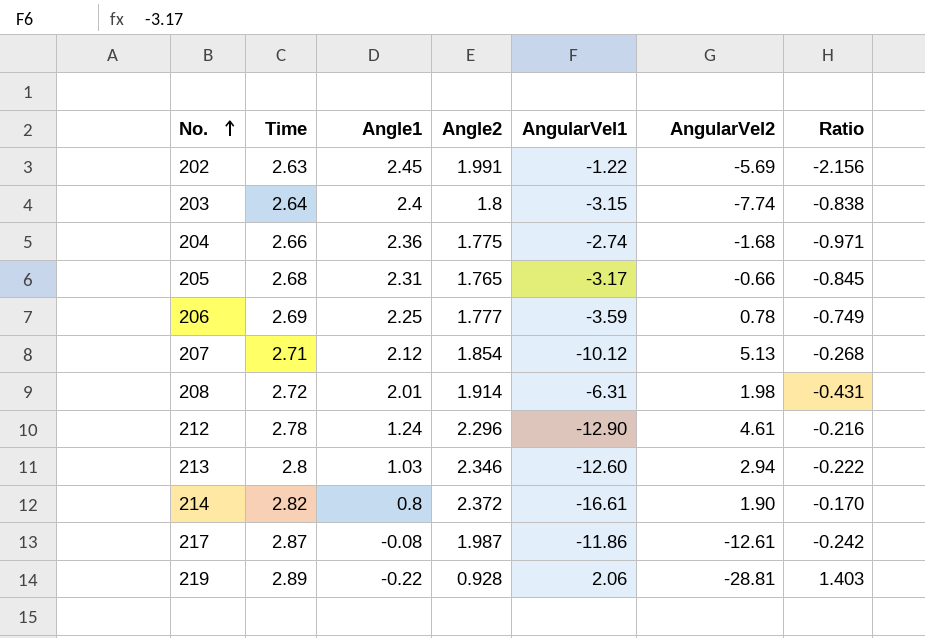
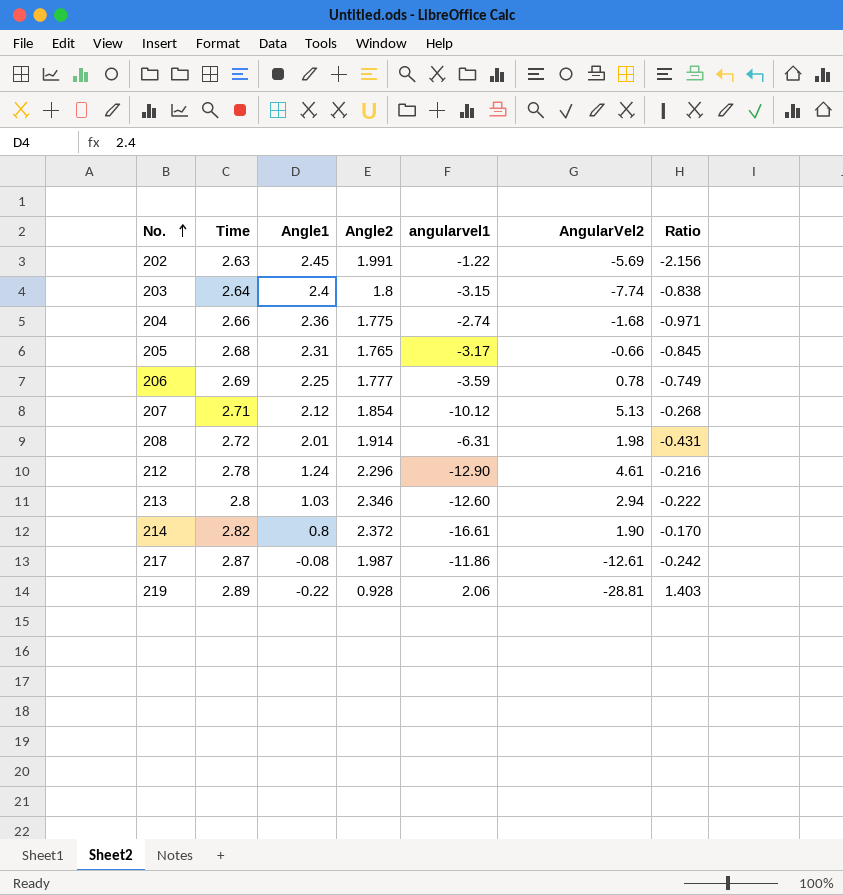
column name: AngularVel1 -> angularvel1

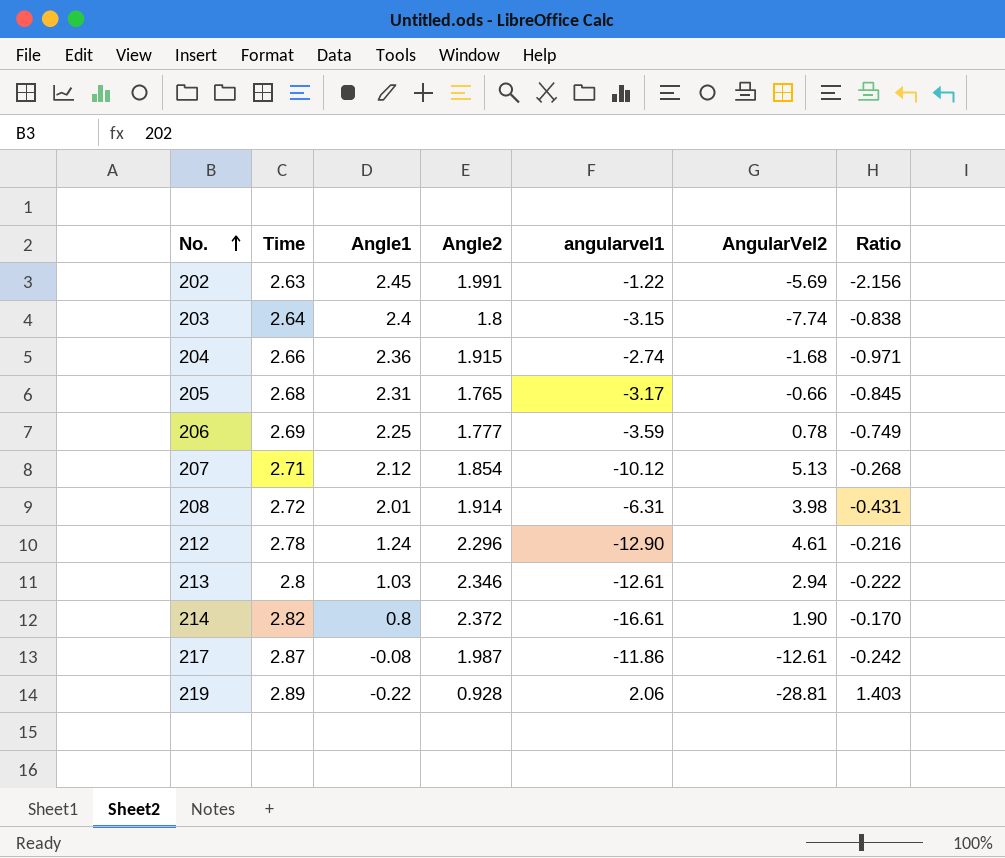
204 | Angle2: 1.775 -> 1.915
208 | AngularVel2: 1.98 -> 3.98
213 | angularvel1: -12.60 -> -12.61

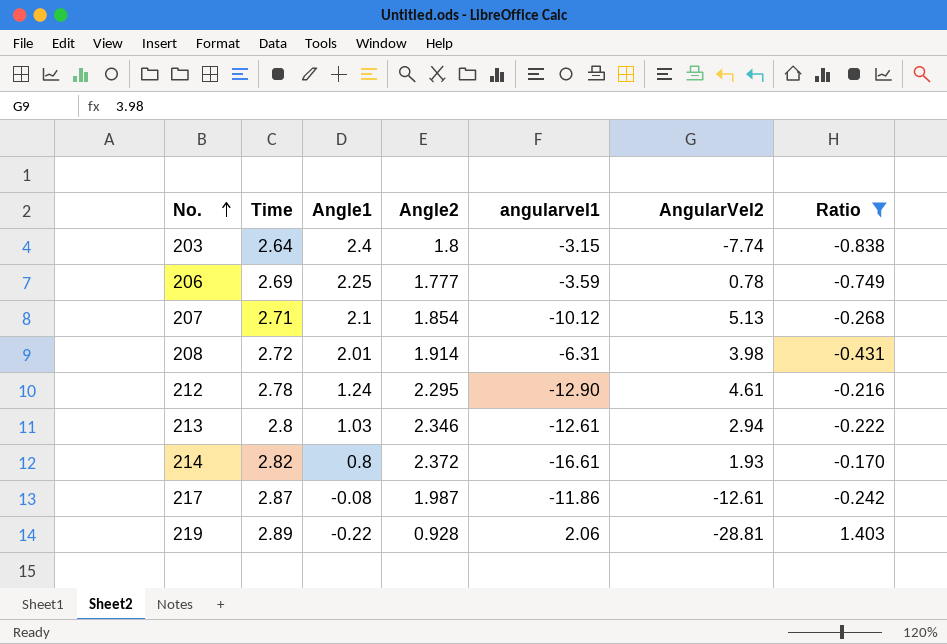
filter: none -> Ratio >= -0.838
207 | Angle1: 2.12 -> 2.1
212 | Angle2: 2.296 -> 2.295
214 | AngularVel2: 1.90 -> 1.93

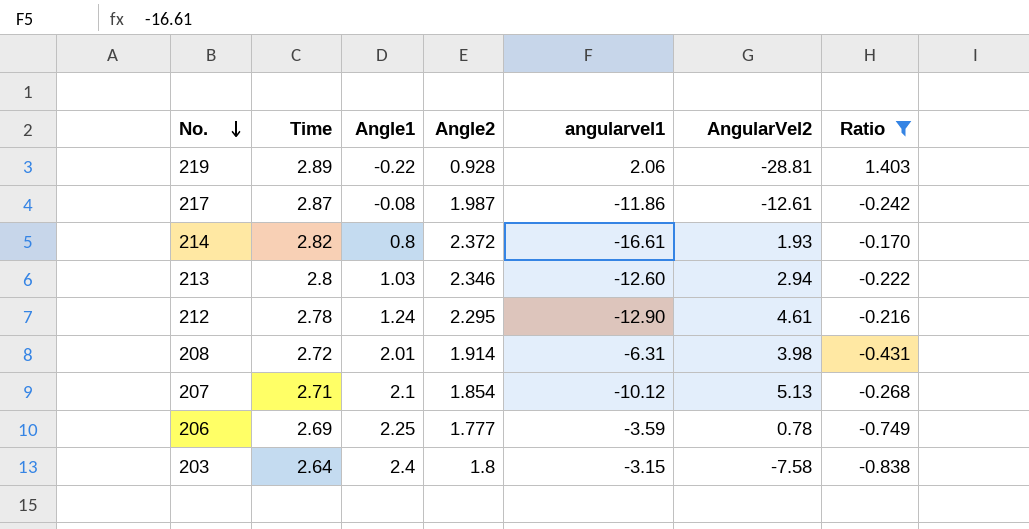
row order: No. ascending -> No. descending
213 | angularvel1: -12.61 -> -12.60
203 | AngularVel2: -7.74 -> -7.58

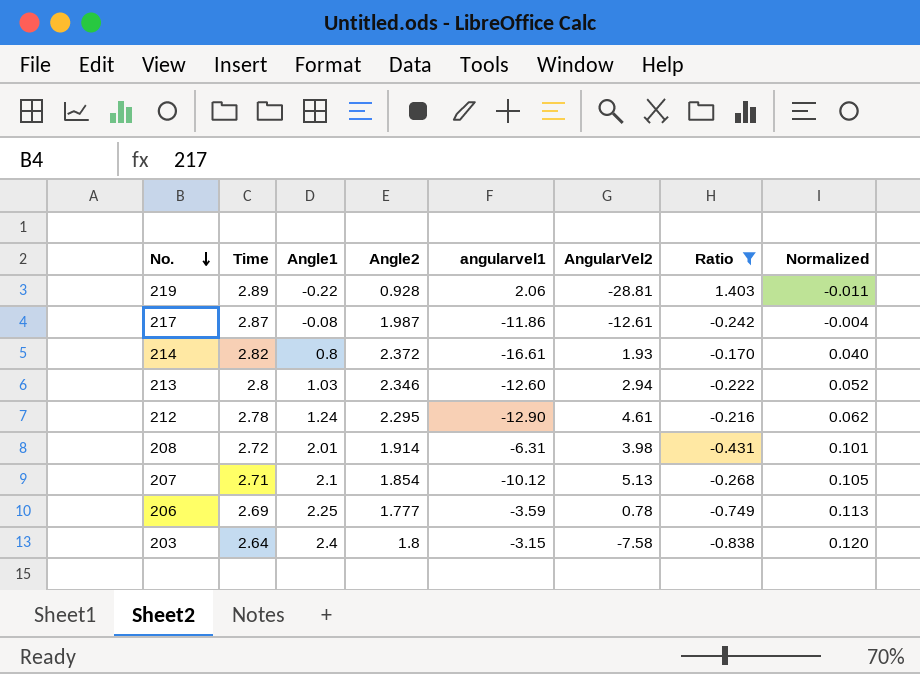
column Normalized | formula: none -> [Angle1] * 0.05

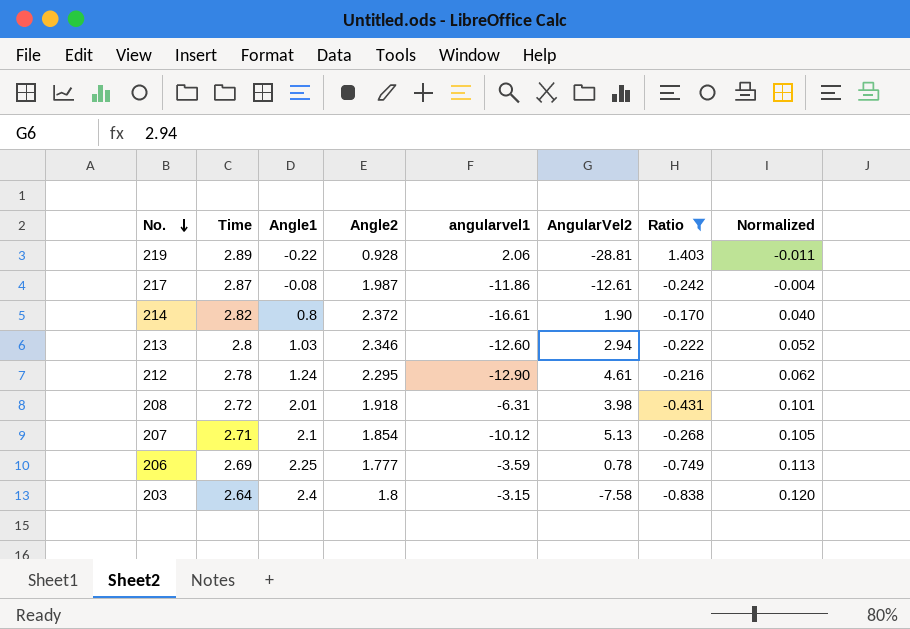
214 | AngularVel2: 1.93 -> 1.90
208 | Angle2: 1.914 -> 1.918

